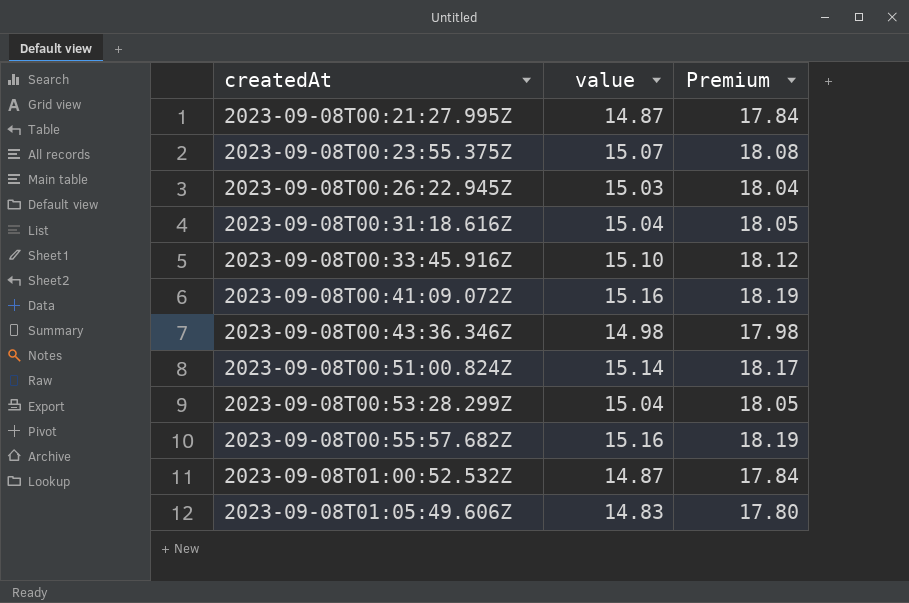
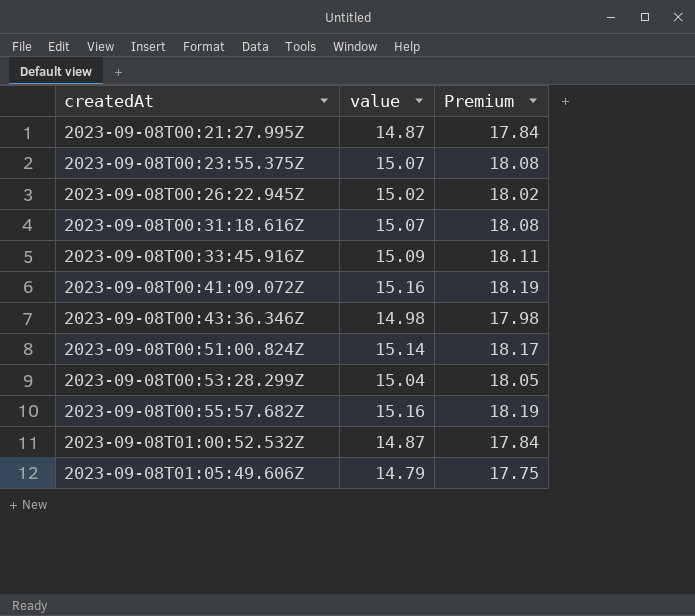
2023-09-08T00:26:22.945Z | value: 15.03 -> 15.02
2023-09-08T00:26:22.945Z | Premium: 18.04 -> 18.02
2023-09-08T00:31:18.616Z | value: 15.04 -> 15.07
2023-09-08T00:31:18.616Z | Premium: 18.05 -> 18.08
2023-09-08T00:33:45.916Z | value: 15.10 -> 15.09
2023-09-08T00:33:45.916Z | Premium: 18.12 -> 18.11
2023-09-08T01:05:49.606Z | value: 14.83 -> 14.79
2023-09-08T01:05:49.606Z | Premium: 17.80 -> 17.75

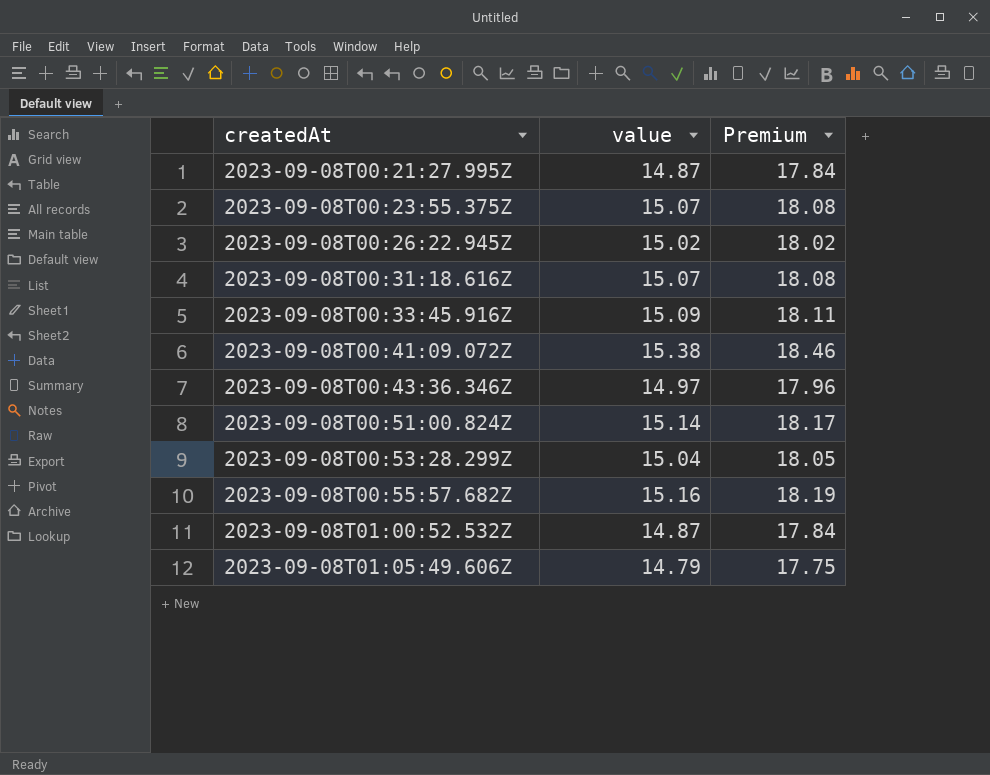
2023-09-08T00:41:09.072Z | value: 15.16 -> 15.38
2023-09-08T00:41:09.072Z | Premium: 18.19 -> 18.46
2023-09-08T00:43:36.346Z | value: 14.98 -> 14.97
2023-09-08T00:43:36.346Z | Premium: 17.98 -> 17.96

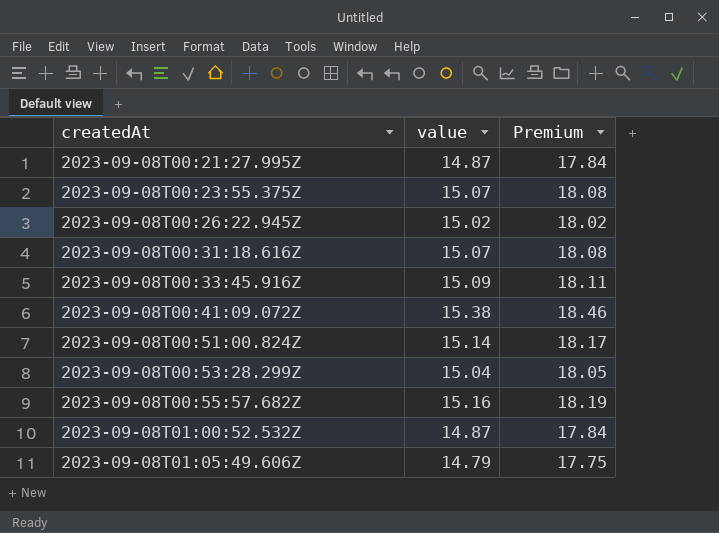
row 2023-09-08T00:43:36.346Z: 14.97 | 17.96 -> none

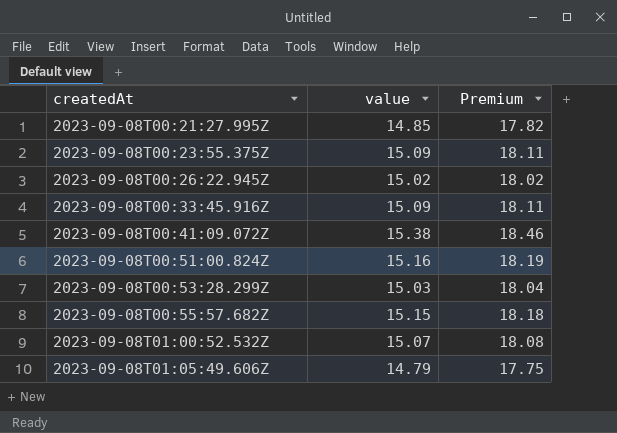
row 2023-09-08T00:31:18.616Z: 15.07 | 18.08 -> none
2023-09-08T00:21:27.995Z | value: 14.87 -> 14.85
2023-09-08T00:21:27.995Z | Premium: 17.84 -> 17.82
2023-09-08T00:23:55.375Z | value: 15.07 -> 15.09
2023-09-08T00:23:55.375Z | Premium: 18.08 -> 18.11
2023-09-08T00:51:00.824Z | value: 15.14 -> 15.16
2023-09-08T00:51:00.824Z | Premium: 18.17 -> 18.19
2023-09-08T00:53:28.299Z | value: 15.04 -> 15.03
2023-09-08T00:53:28.299Z | Premium: 18.05 -> 18.04
2023-09-08T00:55:57.682Z | value: 15.16 -> 15.15
2023-09-08T00:55:57.682Z | Premium: 18.19 -> 18.18
2023-09-08T01:00:52.532Z | value: 14.87 -> 15.07
2023-09-08T01:00:52.532Z | Premium: 17.84 -> 18.08

